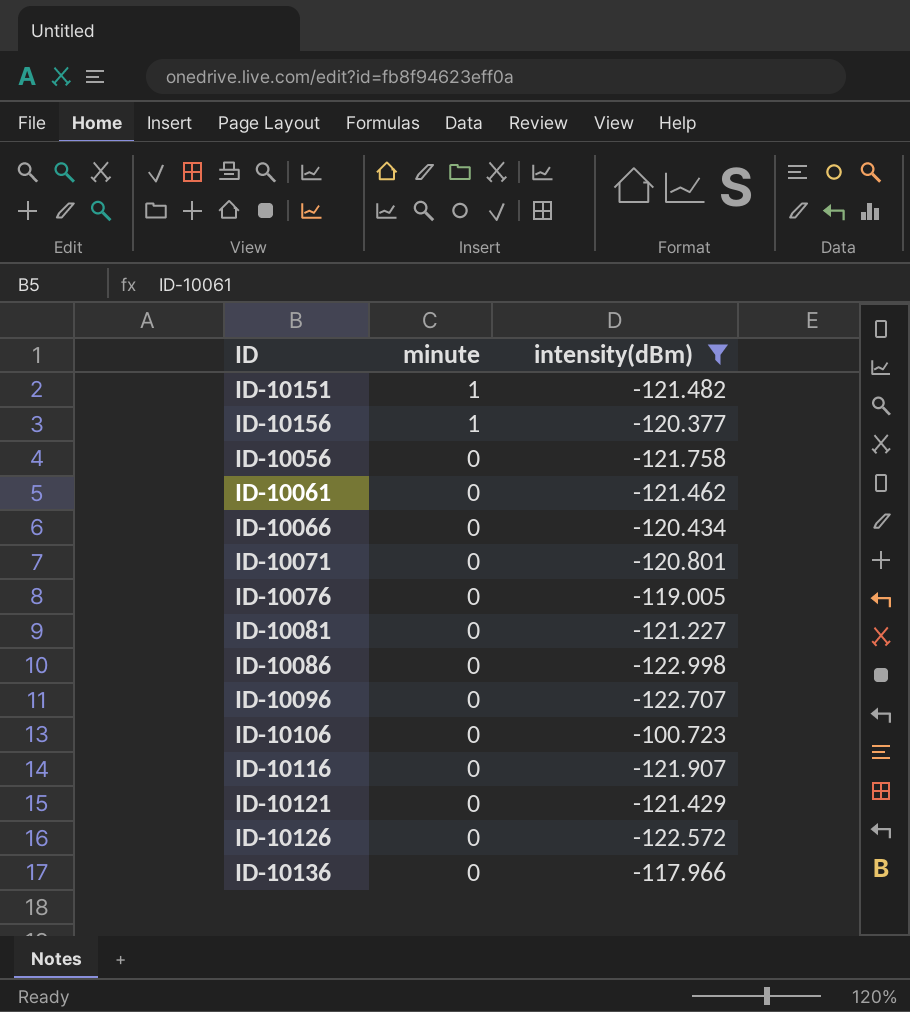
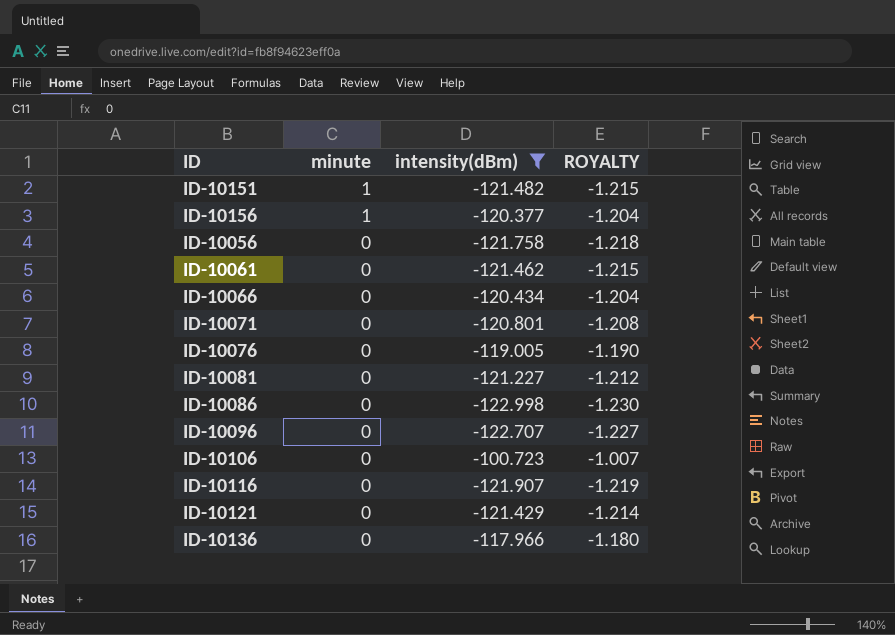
column ROYALTY | formula: none -> [intensity(dBm)] * 0.01
row ID-10126: 0 | -122.572 -> none

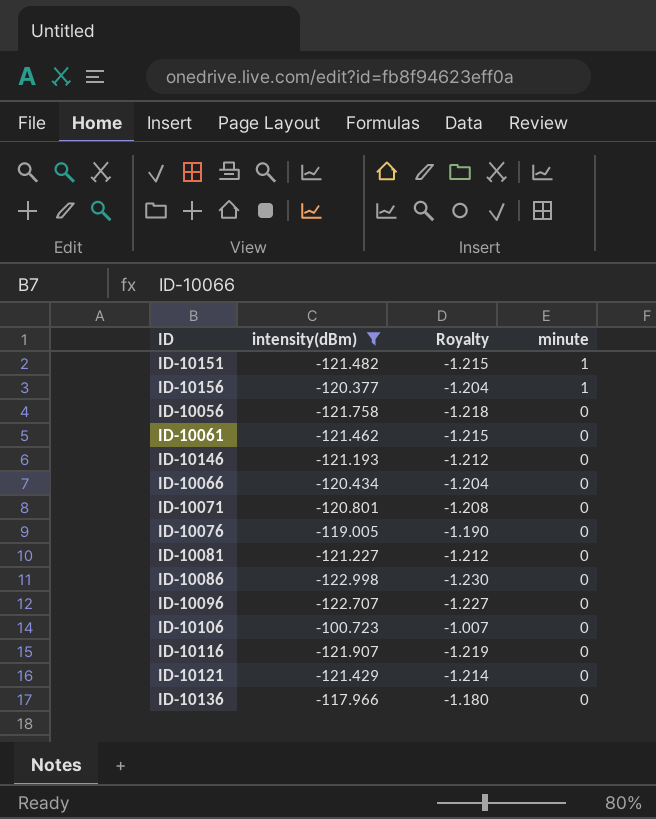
column name: ROYALTY -> Royalty
column minute | position: 2 -> 4
row ID-10146: none -> -121.193 | -1.212 | 0

